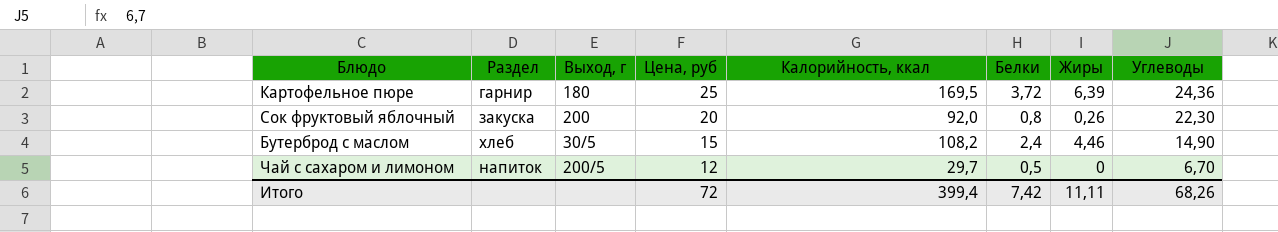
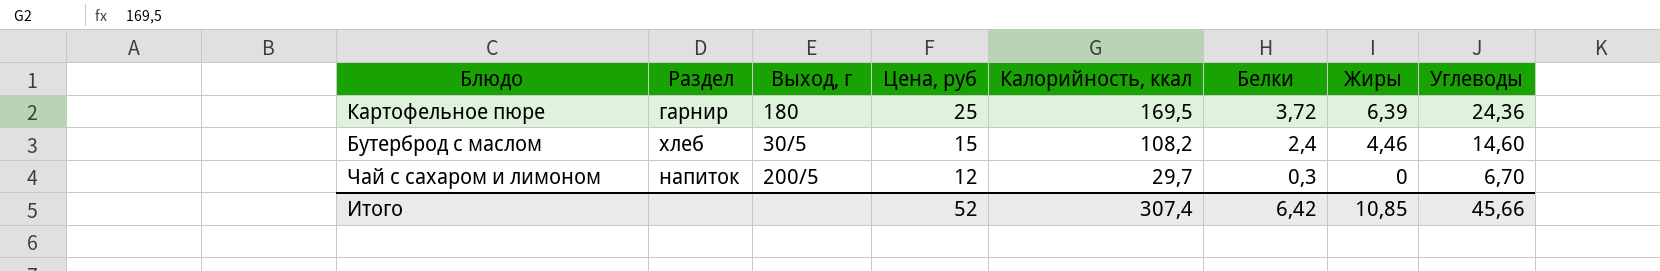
row Сок фруктовый яблочный: закуска | 200 | 20 | 92,0 | 0,8 | 0,26 | 22,30 -> none
Бутерброд с маслом | Углеводы: 14,90 -> 14,60
Чай с сахаром и лимоном | Белки: 0,5 -> 0,3
Итого | Цена, руб: 72 -> 52
Итого | Калорийность, ккал: 399,4 -> 307,4
Итого | Белки: 7,42 -> 6,42
Итого | Жиры: 11,11 -> 10,85
Итого | Углеводы: 68,26 -> 45,66

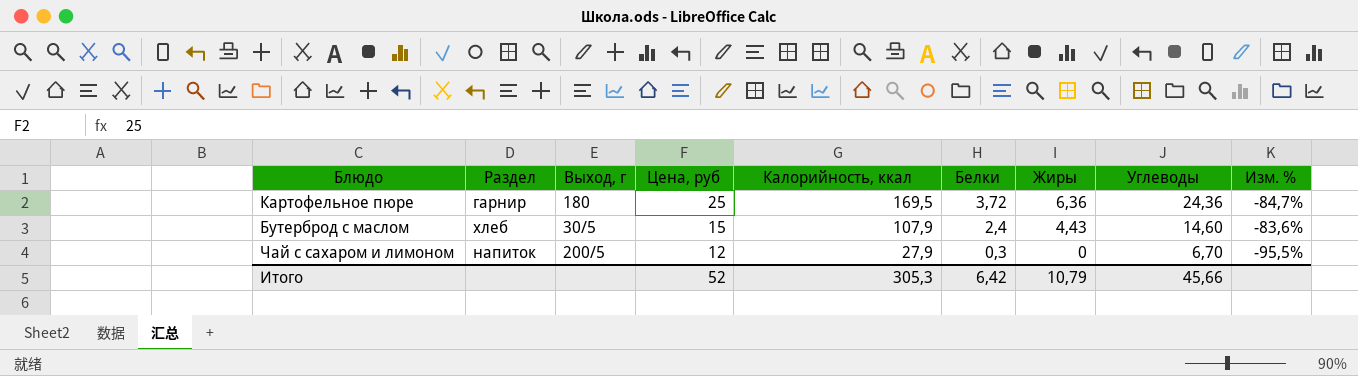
column Изм. % | formula: none -> ([Белки] - [Углеводы]) / [Углеводы]
Картофельное пюре | Жиры: 6,39 -> 6,36
Бутерброд с маслом | Калорийность, ккал: 108,2 -> 107,9
Бутерброд с маслом | Жиры: 4,46 -> 4,43
Чай с сахаром и лимоном | Калорийность, ккал: 29,7 -> 27,9
Итого | Калорийность, ккал: 307,4 -> 305,3
Итого | Жиры: 10,85 -> 10,79

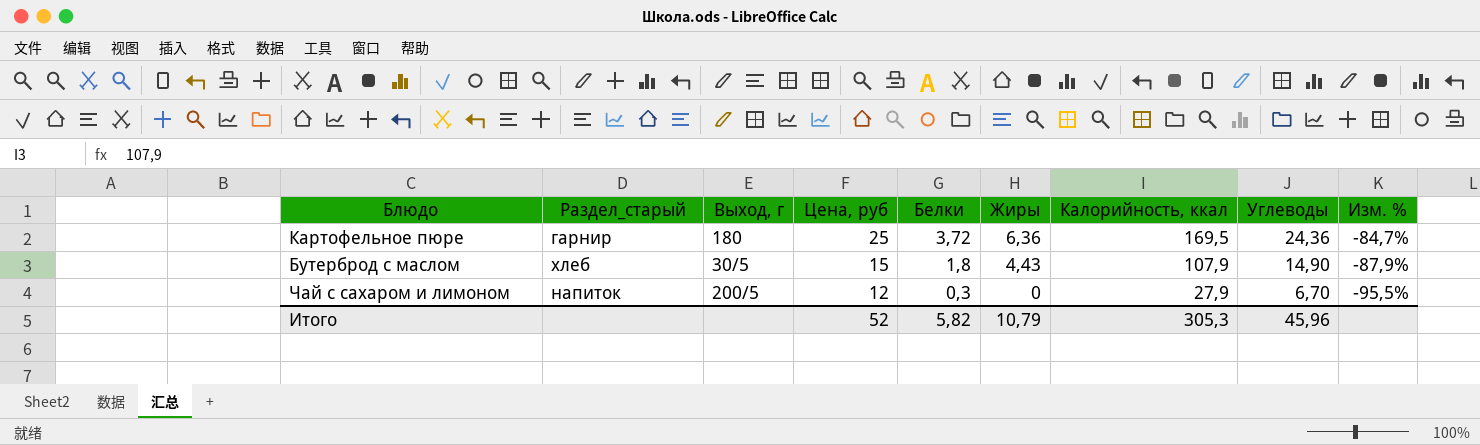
column name: Раздел -> Раздел_старый
column Калорийность, ккал | position: 5 -> 7
Бутерброд с маслом | Белки: 2,4 -> 1,8
Бутерброд с маслом | Углеводы: 14,60 -> 14,90
Бутерброд с маслом | Изм. %: -83,6% -> -87,9%
Итого | Белки: 6,42 -> 5,82
Итого | Углеводы: 45,66 -> 45,96

